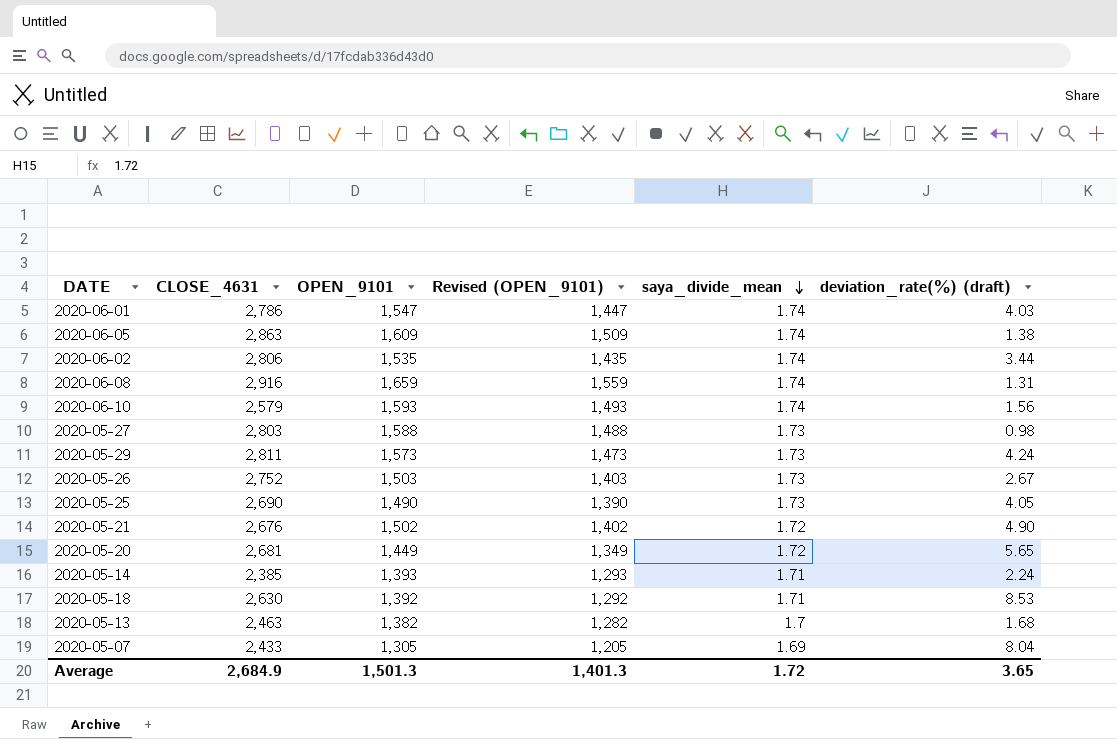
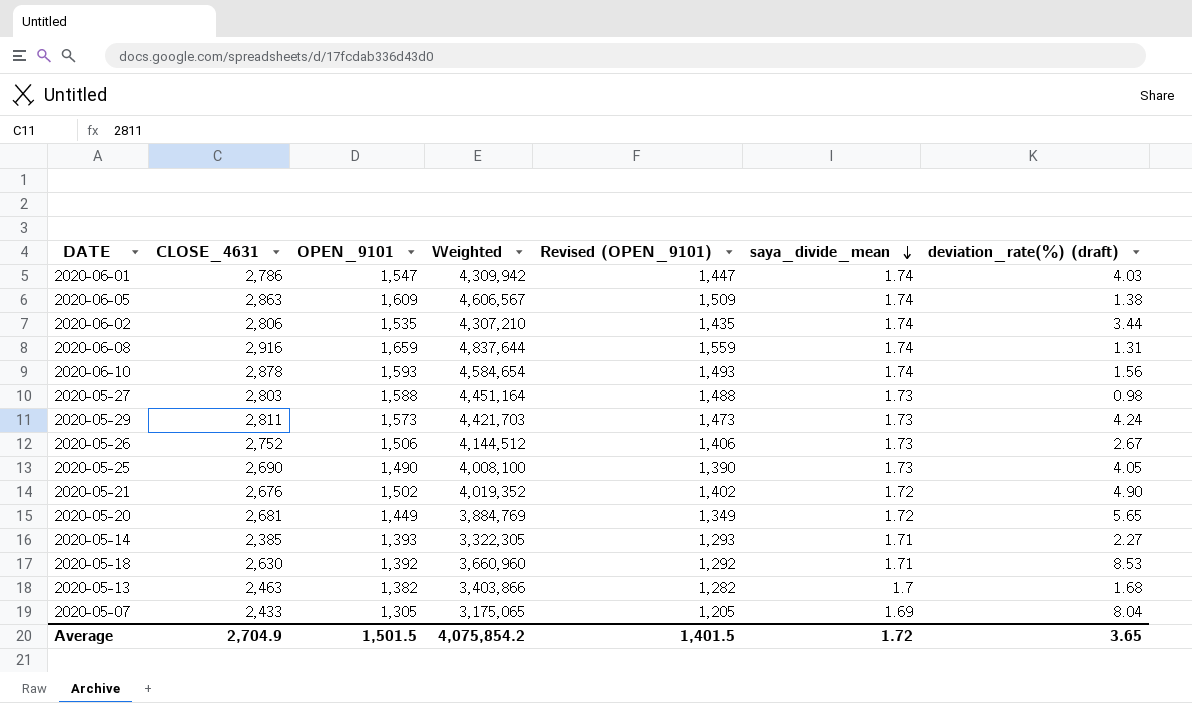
column Weighted | formula: none -> [CLOSE_4631] * [OPEN_9101]
2020-06-10 | CLOSE_4631: 2,579 -> 2,878
2020-05-26 | OPEN_9101: 1,503 -> 1,506
2020-05-26 | Revised (OPEN_9101): 1,403 -> 1,406
2020-05-14 | deviation_rate(%) (draft): 2.24 -> 2.27
Average | CLOSE_4631: 2,684.9 -> 2,704.9
Average | OPEN_9101: 1,501.3 -> 1,501.5
Average | Revised (OPEN_9101): 1,401.3 -> 1,401.5

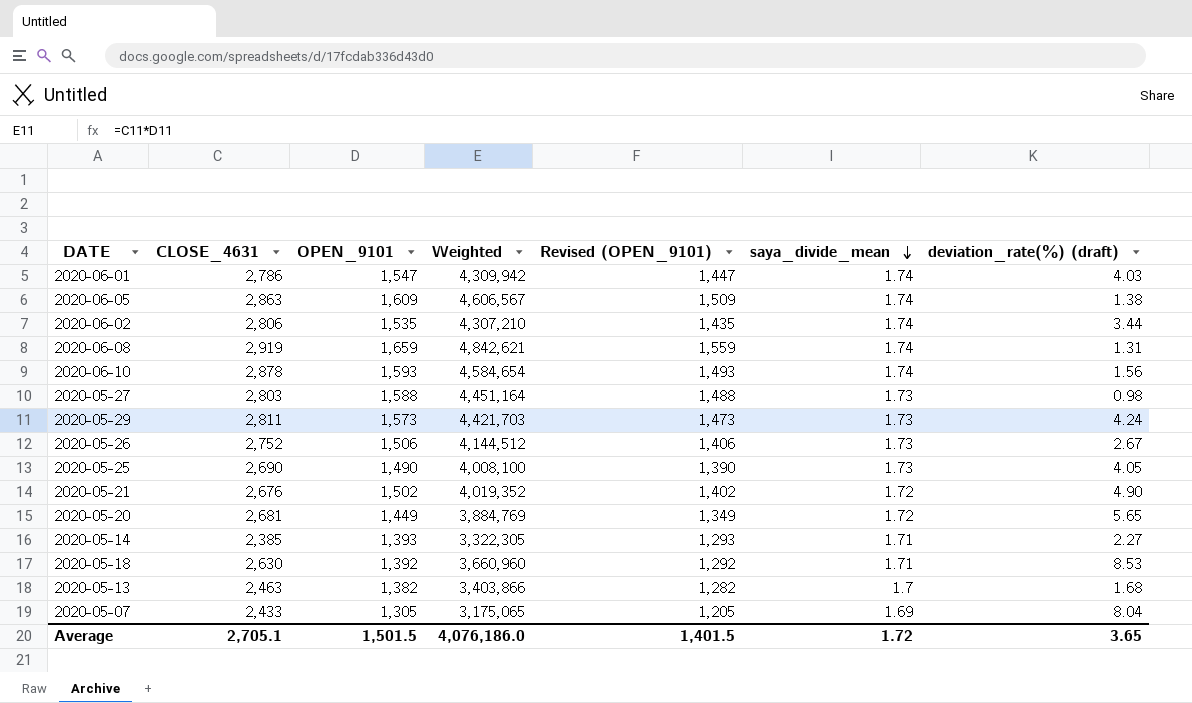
2020-06-08 | CLOSE_4631: 2,916 -> 2,919
2020-06-08 | Weighted: 4,837,644 -> 4,842,621
Average | CLOSE_4631: 2,704.9 -> 2,705.1
Average | Weighted: 4,075,854.2 -> 4,076,186.0

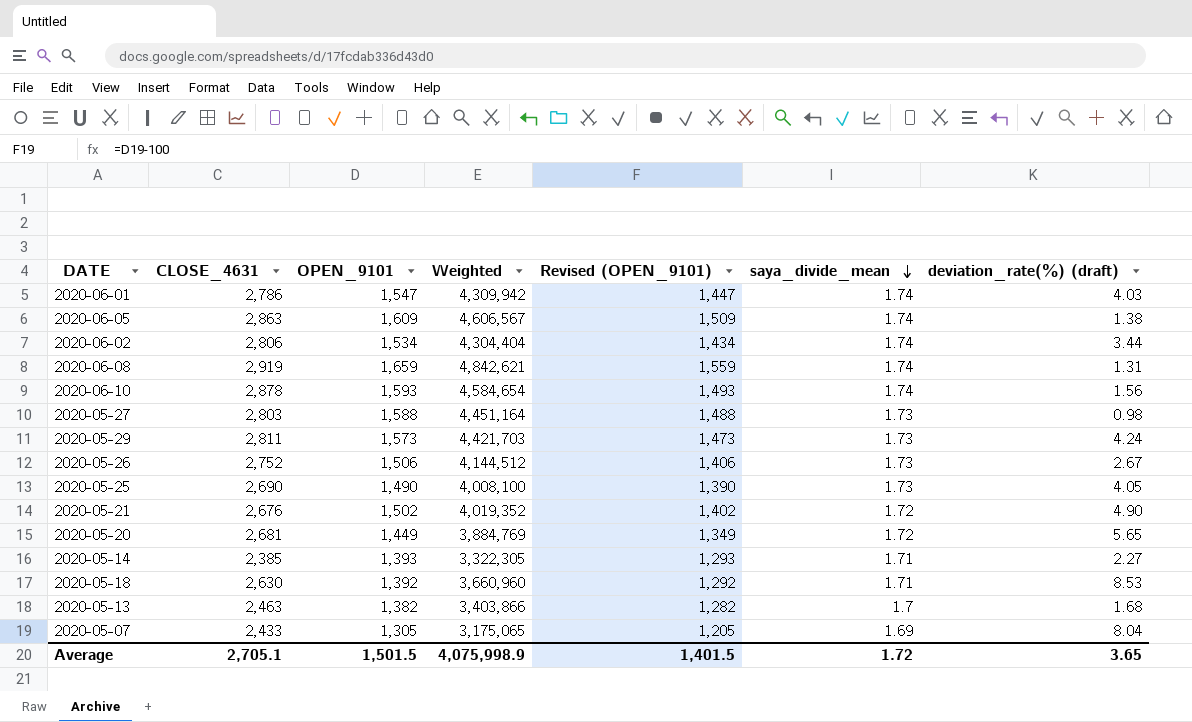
2020-06-02 | OPEN_9101: 1,535 -> 1,534
2020-06-02 | Weighted: 4,307,210 -> 4,304,404
2020-06-02 | Revised (OPEN_9101): 1,435 -> 1,434
Average | Weighted: 4,076,186.0 -> 4,075,998.9

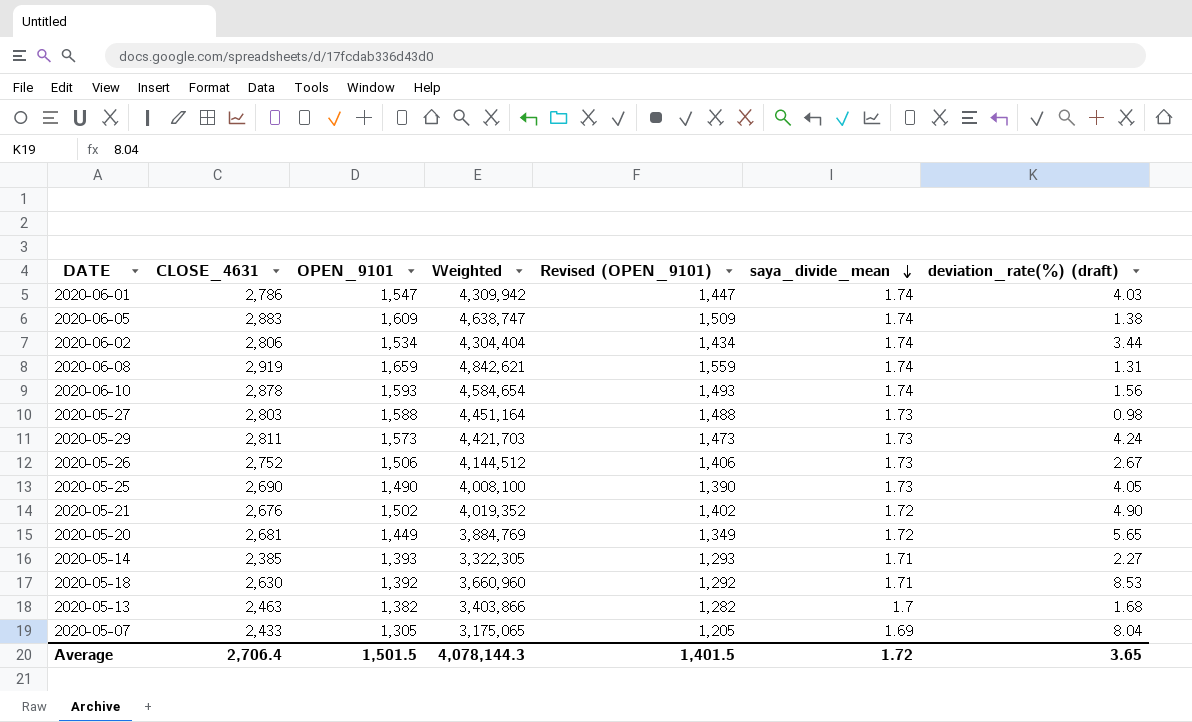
2020-06-05 | CLOSE_4631: 2,863 -> 2,883
2020-06-05 | Weighted: 4,606,567 -> 4,638,747
Average | CLOSE_4631: 2,705.1 -> 2,706.4
Average | Weighted: 4,075,998.9 -> 4,078,144.3

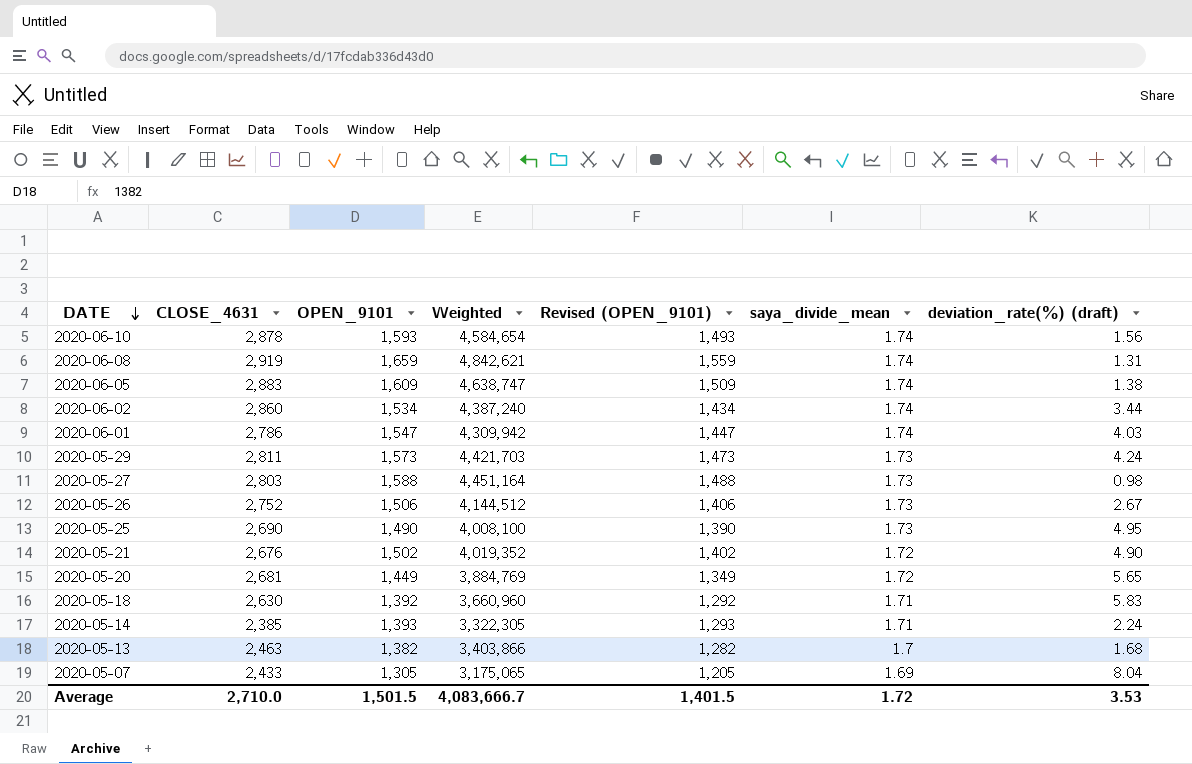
row order: saya_divide_mean descending -> DATE descending
2020-06-02 | CLOSE_4631: 2,806 -> 2,860
2020-06-02 | Weighted: 4,304,404 -> 4,387,240
2020-05-25 | deviation_rate(%) (draft): 4.05 -> 4.95
2020-05-18 | deviation_rate(%) (draft): 8.53 -> 5.83
2020-05-14 | deviation_rate(%) (draft): 2.27 -> 2.24
Average | CLOSE_4631: 2,706.4 -> 2,710.0
Average | Weighted: 4,078,144.3 -> 4,083,666.7
Average | deviation_rate(%) (draft): 3.65 -> 3.53

